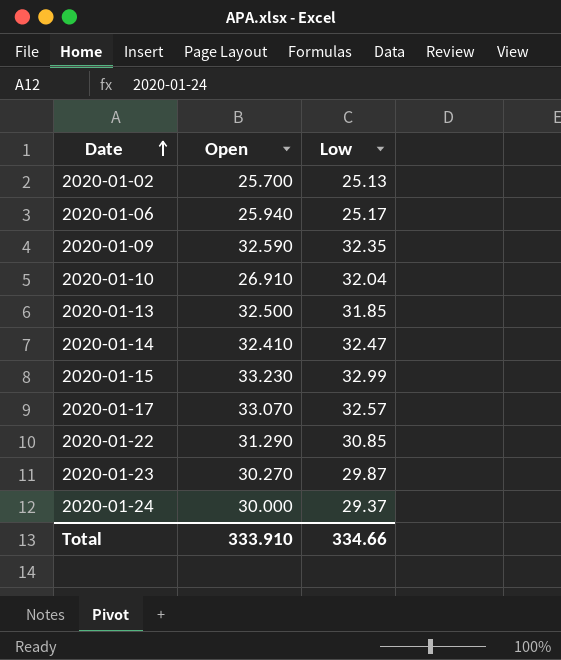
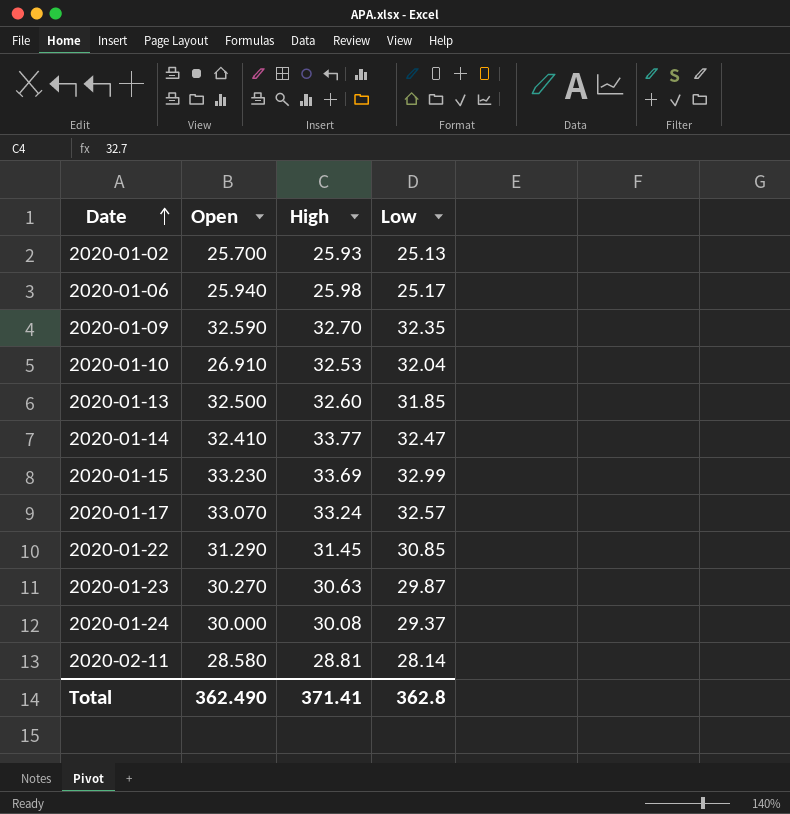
column High | position: none -> 3
row 2020-02-11: none -> 28.580 | 28.81 | 28.14
Total | Open: 333.910 -> 362.490
Total | Low: 334.66 -> 362.8

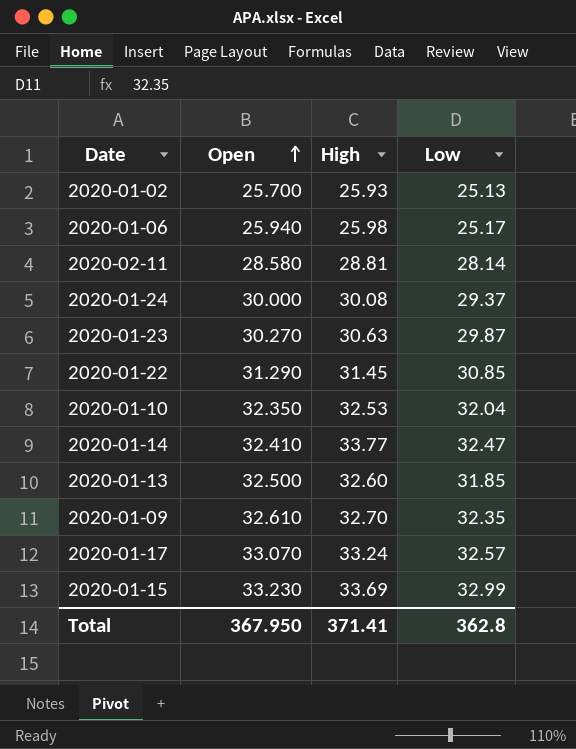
row order: Date ascending -> Open ascending
2020-01-10 | Open: 26.910 -> 32.350
2020-01-09 | Open: 32.590 -> 32.610
Total | Open: 362.490 -> 367.950

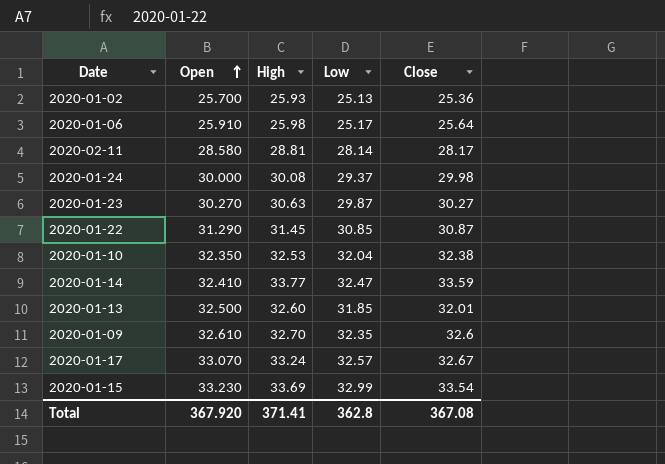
column Close | position: none -> 5
2020-01-06 | Open: 25.940 -> 25.910
Total | Open: 367.950 -> 367.920

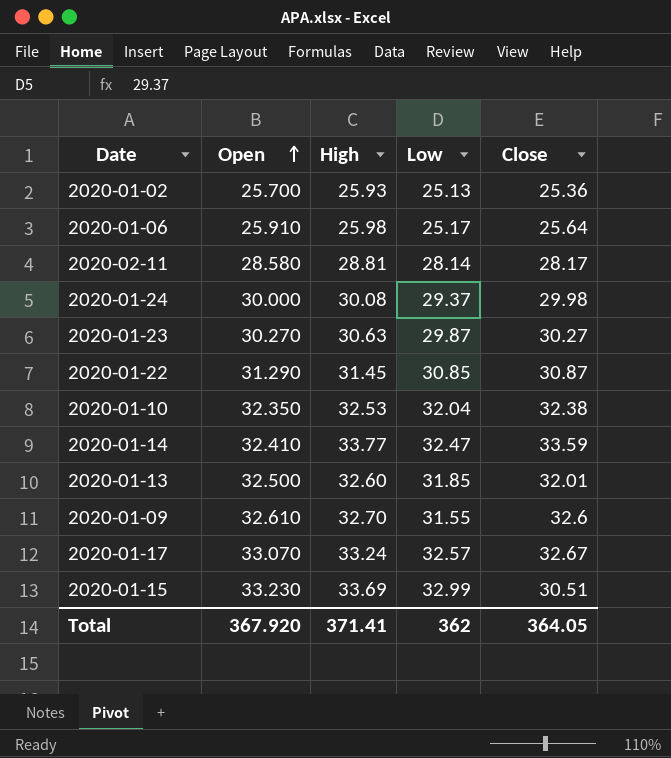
2020-01-09 | Low: 32.35 -> 31.55
2020-01-15 | Close: 33.54 -> 30.51
Total | Low: 362.8 -> 362
Total | Close: 367.08 -> 364.05

